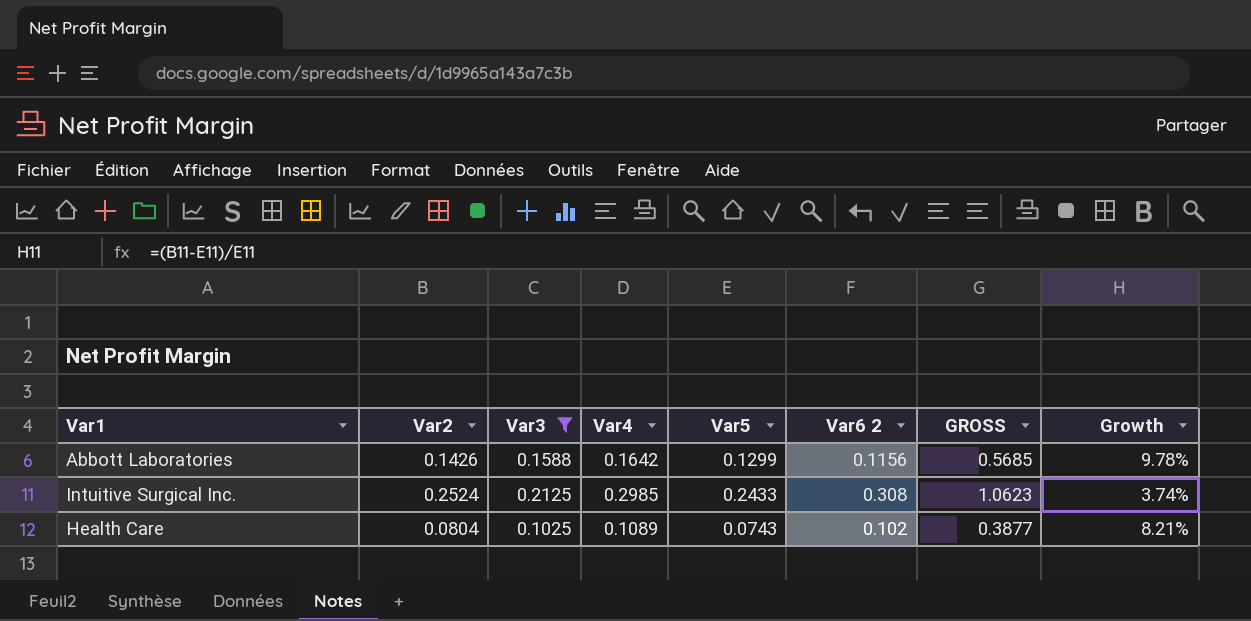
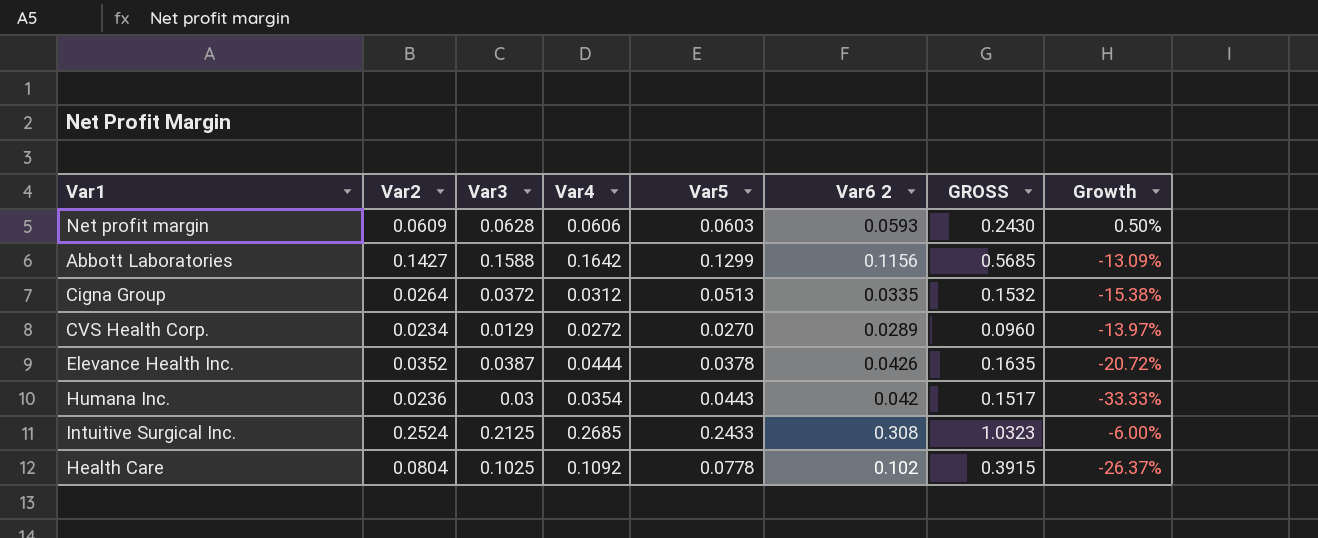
filter: Var3 >= 0.1025 -> none
column Growth | formula: ([Var2] - [Var5]) / [Var5] -> ([Var2] - [Var4]) / [Var4]
Abbott Laboratories | Var2: 0.1426 -> 0.1427
Intuitive Surgical Inc. | Var4: 0.2985 -> 0.2685
Intuitive Surgical Inc. | GROSS: 1.0623 -> 1.0323
Health Care | Var4: 0.1089 -> 0.1092
Health Care | Var5: 0.0743 -> 0.0778
Health Care | GROSS: 0.3877 -> 0.3915

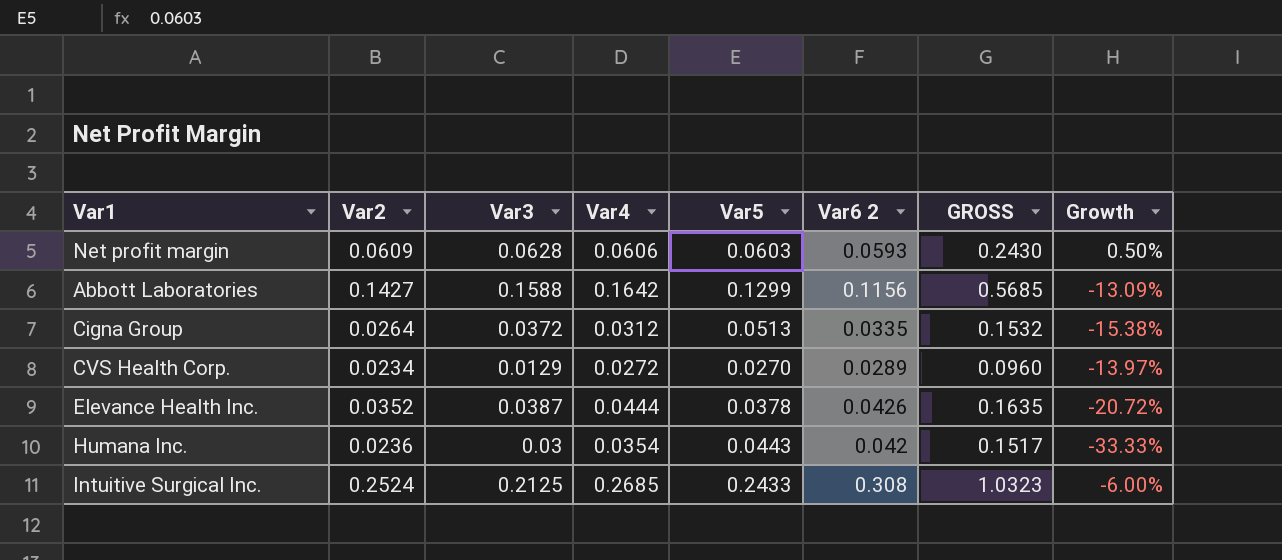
row Health Care: 0.0804 | 0.1025 | 0.1092 | 0.0778 | 0.102 | 0.3915 | -26.37% -> none

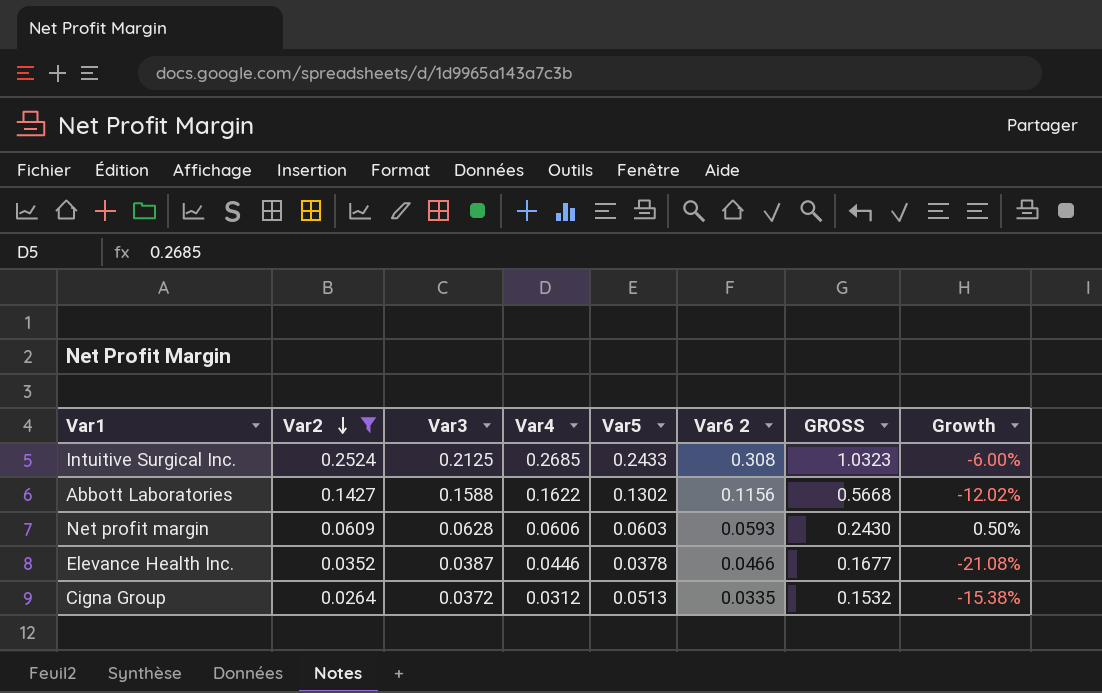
filter: none -> Var2 >= 0.0264
row order: none -> Var2 descending
Abbott Laboratories | Var4: 0.1642 -> 0.1622
Abbott Laboratories | Var5: 0.1299 -> 0.1302
Abbott Laboratories | GROSS: 0.5685 -> 0.5668
Abbott Laboratories | Growth: -13.09% -> -12.02%
Elevance Health Inc. | Var4: 0.0444 -> 0.0446
Elevance Health Inc. | Var6 2: 0.0426 -> 0.0466
Elevance Health Inc. | GROSS: 0.1635 -> 0.1677
Elevance Health Inc. | Growth: -20.72% -> -21.08%

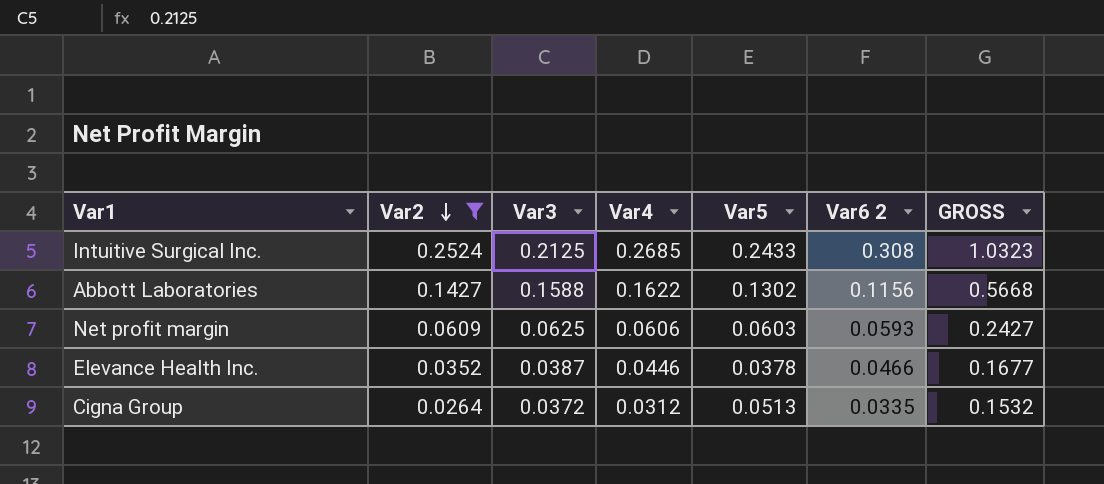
column Growth | formula: ([Var2] - [Var4]) / [Var4] -> none
Net profit margin | Var3: 0.0628 -> 0.0625
Net profit margin | GROSS: 0.2430 -> 0.2427

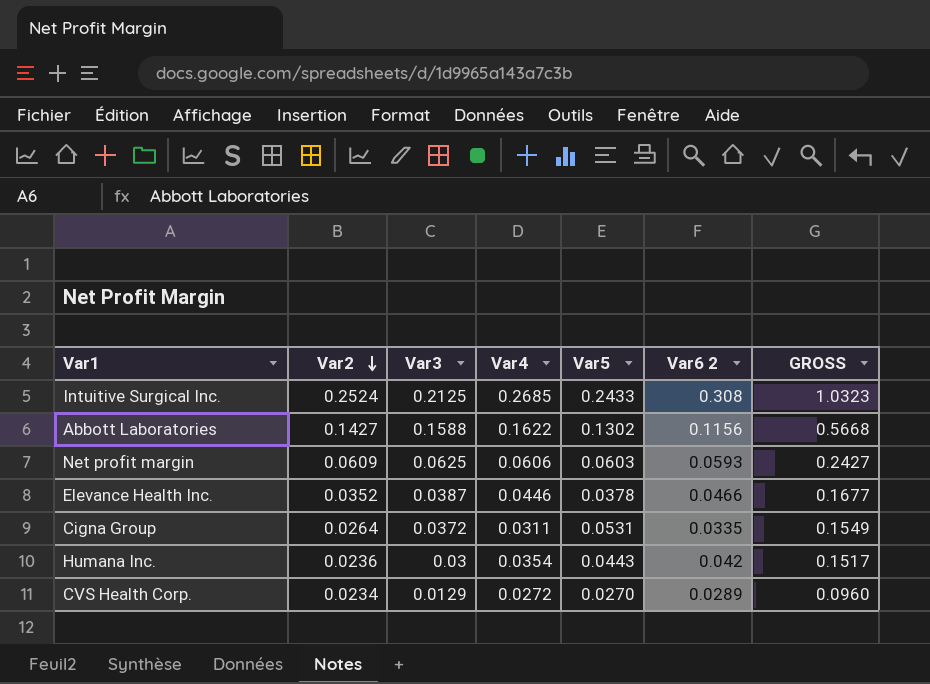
filter: Var2 >= 0.0264 -> none
Cigna Group | Var4: 0.0312 -> 0.0311
Cigna Group | Var5: 0.0513 -> 0.0531
Cigna Group | GROSS: 0.1532 -> 0.1549

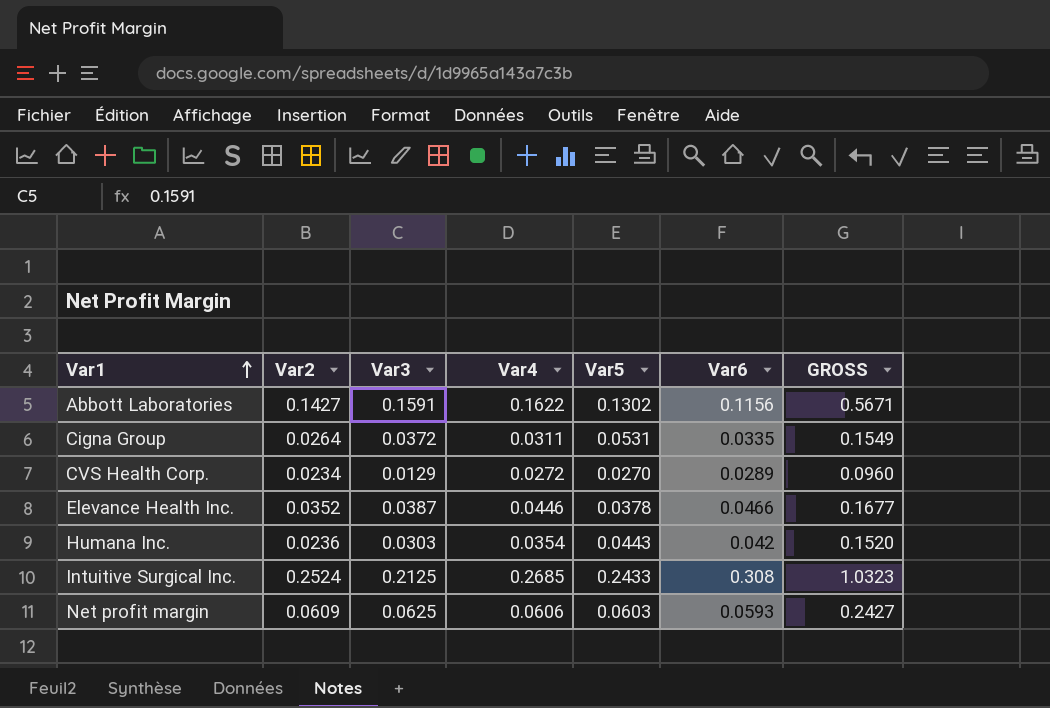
row order: Var2 descending -> Var1 ascending
column name: Var6 2 -> Var6
Abbott Laboratories | Var3: 0.1588 -> 0.1591
Abbott Laboratories | GROSS: 0.5668 -> 0.5671
Humana Inc. | Var3: 0.03 -> 0.0303
Humana Inc. | GROSS: 0.1517 -> 0.1520

